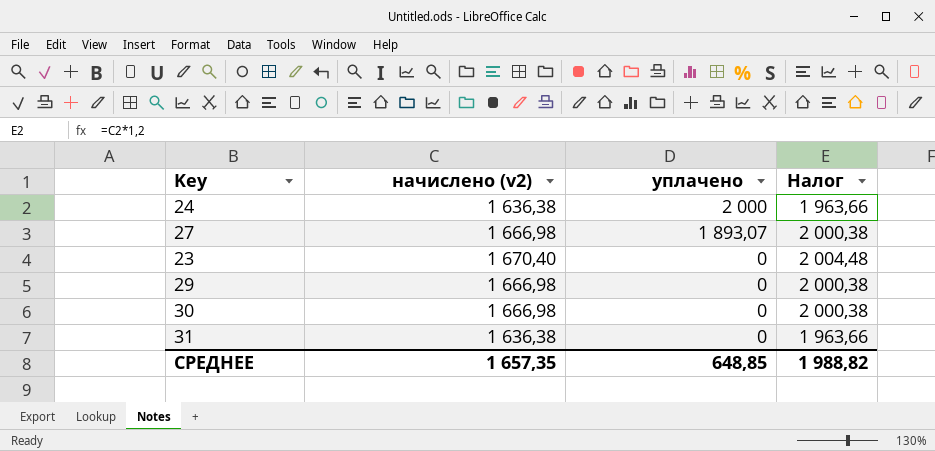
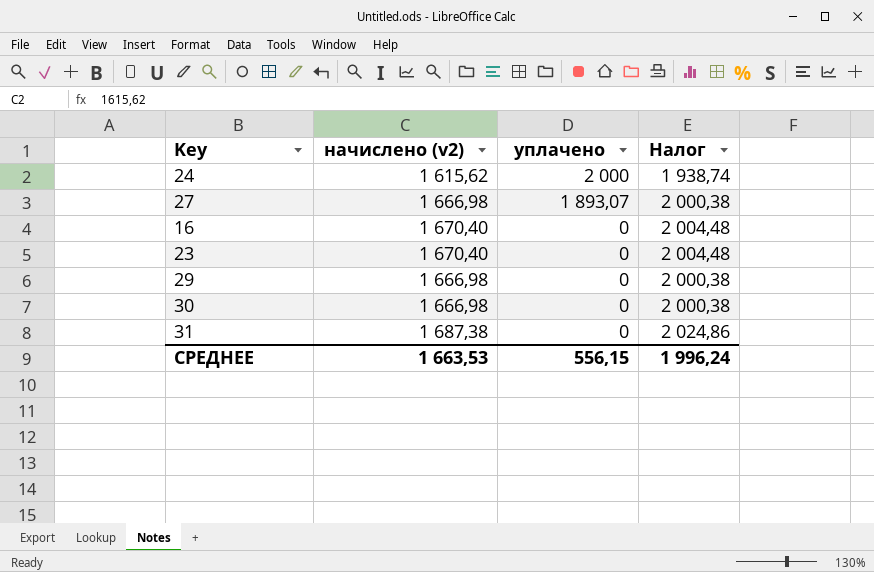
24 | начислено (v2): 1 636,38 -> 1 615,62
24 | Налог: 1 963,66 -> 1 938,74
row 16: none -> 1 670,40 | 0 | 2 004,48
31 | начислено (v2): 1 636,38 -> 1 687,38
31 | Налог: 1 963,66 -> 2 024,86
СРЕДНЕЕ | начислено (v2): 1 657,35 -> 1 663,53
СРЕДНЕЕ | уплачено: 648,85 -> 556,15
СРЕДНЕЕ | Налог: 1 988,82 -> 1 996,24

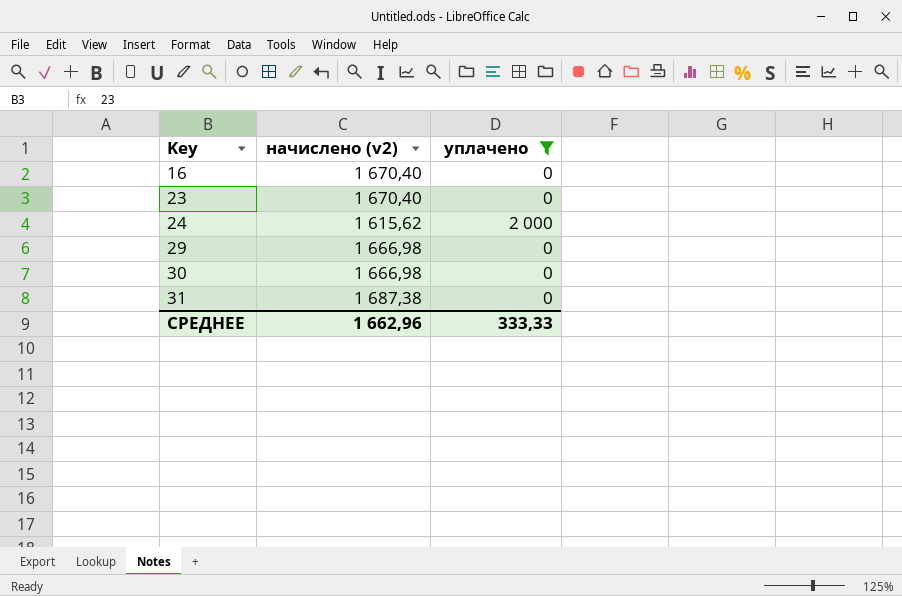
filter: none -> уплачено != 1 893,07
row order: уплачено descending -> Key ascending
column Налог | formula: [начислено (v2)] * 1,2 -> none
СРЕДНЕЕ | начислено (v2): 1 663,53 -> 1 662,96
СРЕДНЕЕ | уплачено: 556,15 -> 333,33

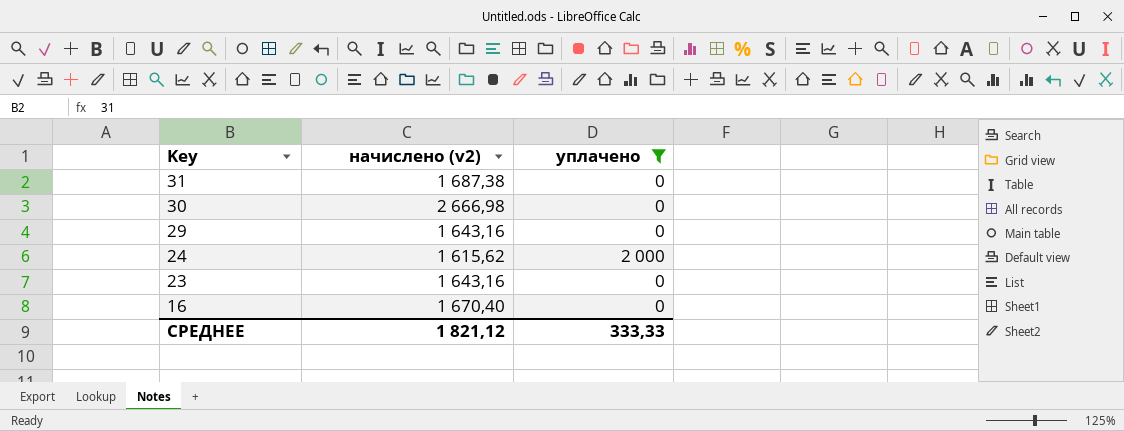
row order: Key ascending -> Key descending
30 | начислено (v2): 1 666,98 -> 2 666,98
29 | начислено (v2): 1 666,98 -> 1 643,16
23 | начислено (v2): 1 670,40 -> 1 643,16
СРЕДНЕЕ | начислено (v2): 1 662,96 -> 1 821,12

